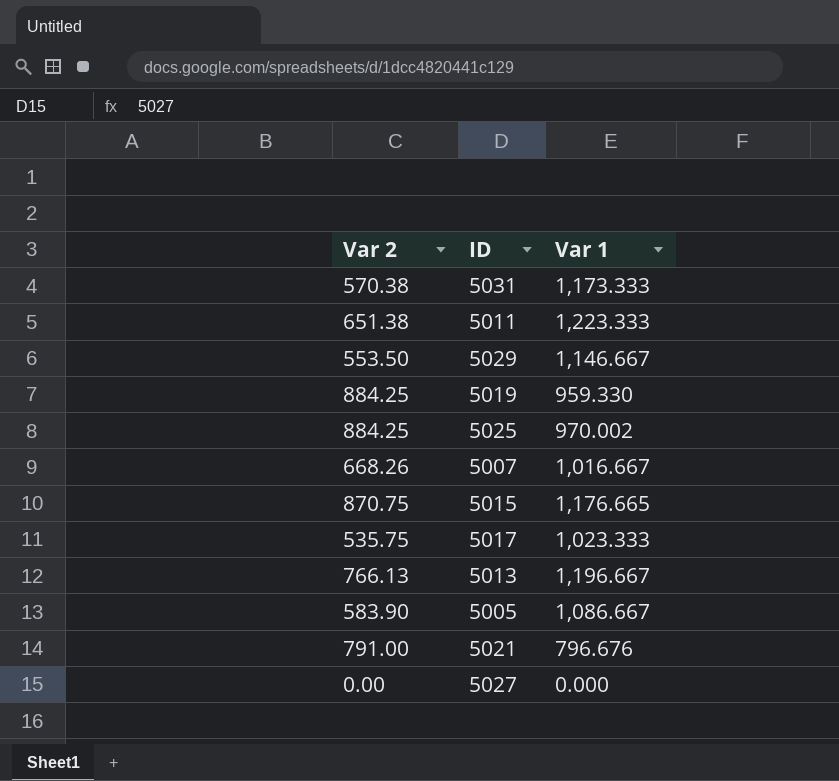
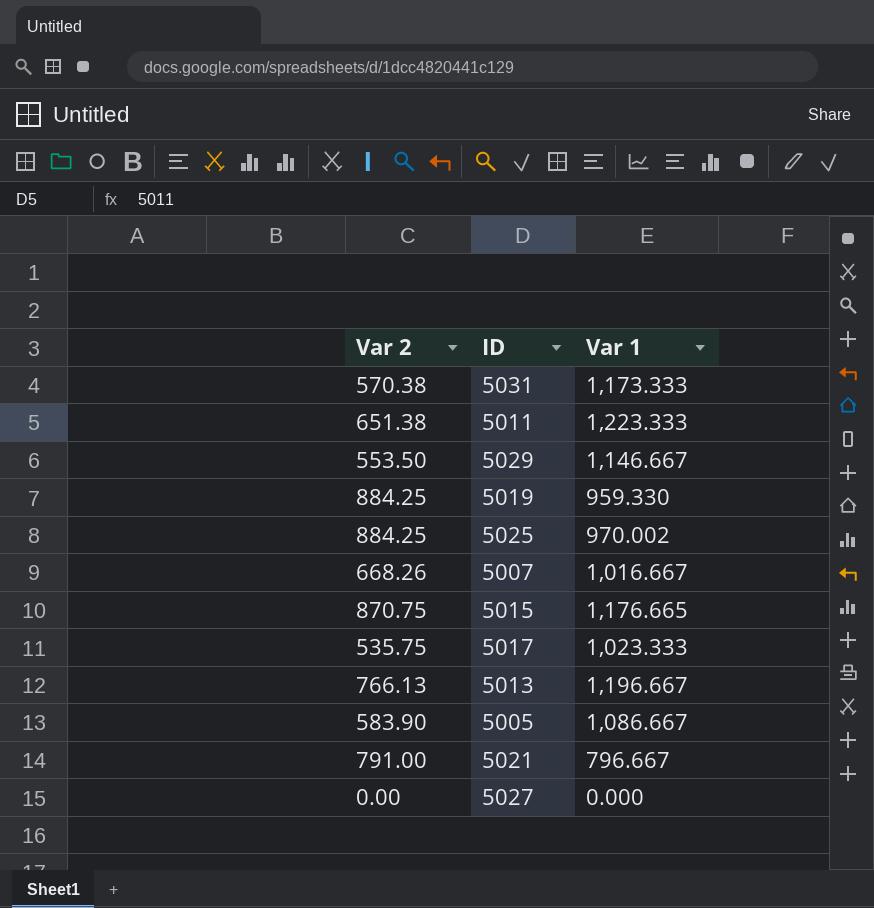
5021 | Var 1: 796.676 -> 796.667

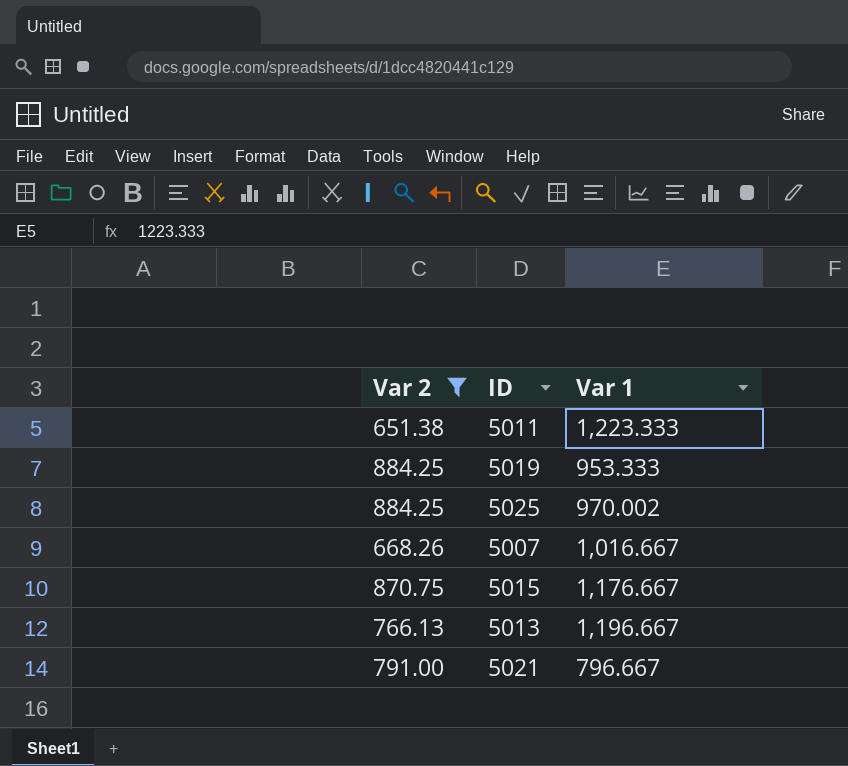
filter: none -> Var 2 >= 651.38
5019 | Var 1: 959.330 -> 953.333
5015 | Var 1: 1,176.665 -> 1,176.667

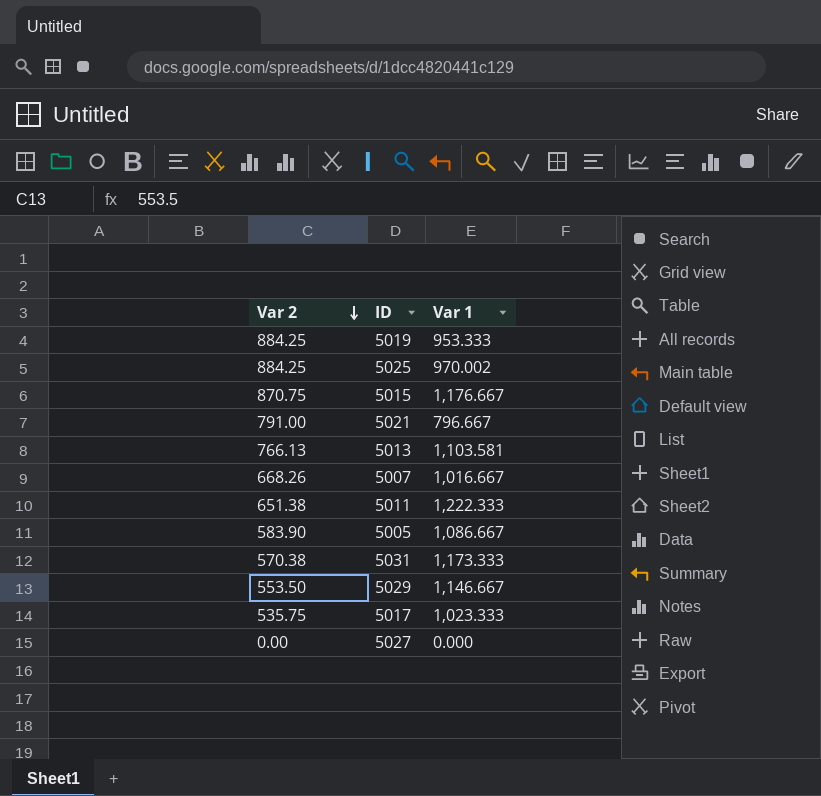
filter: Var 2 >= 651.38 -> none
row order: none -> Var 2 descending
5013 | Var 1: 1,196.667 -> 1,103.581
5011 | Var 1: 1,223.333 -> 1,222.333

